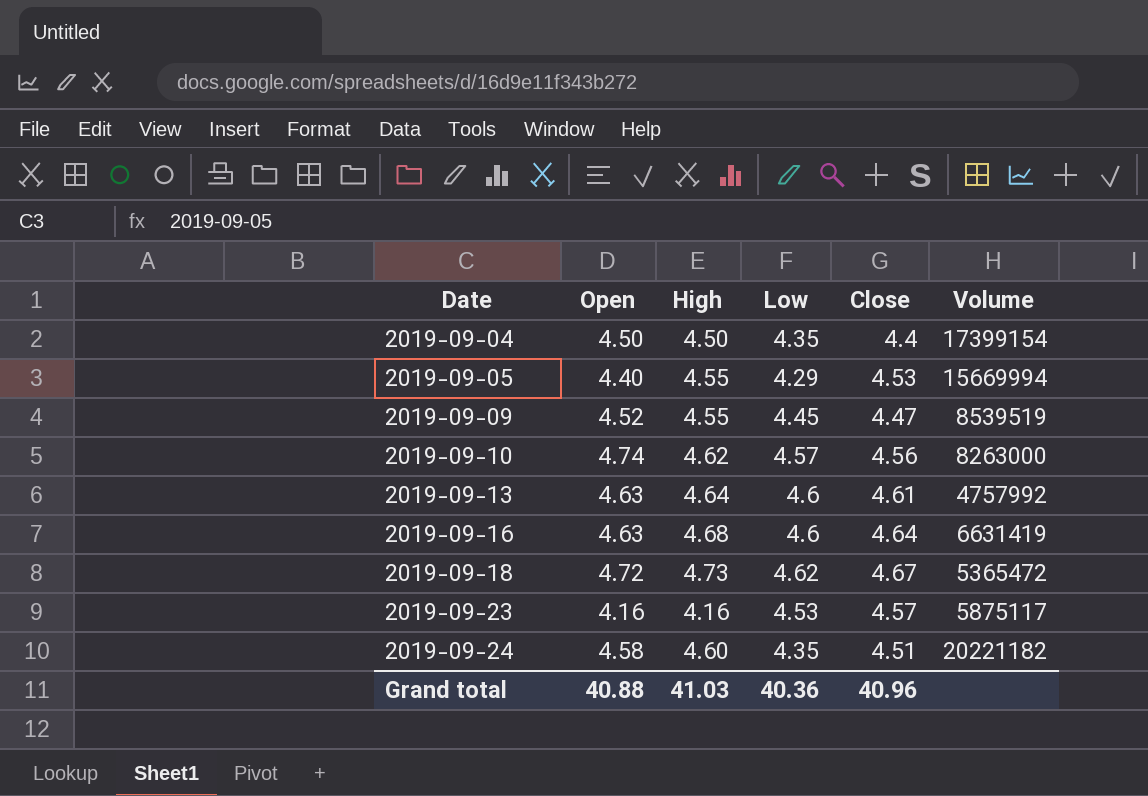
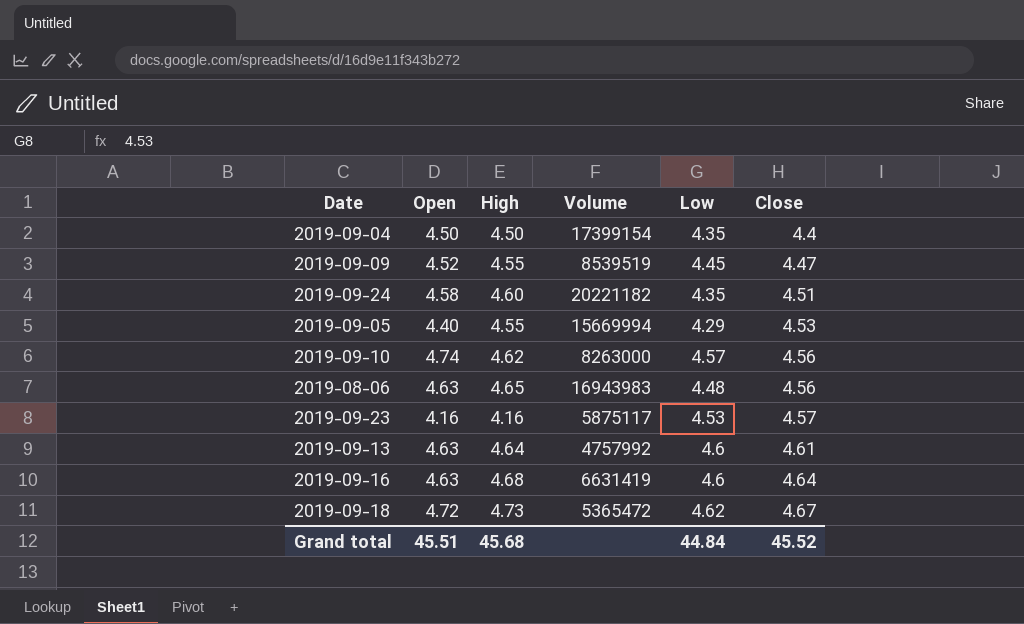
row order: Date ascending -> Close ascending
column Volume | position: 6 -> 4
row 2019-08-06: none -> 4.63 | 4.65 | 16943983 | 4.48 | 4.56
Grand total | Open: 40.88 -> 45.51
Grand total | High: 41.03 -> 45.68
Grand total | Low: 40.36 -> 44.84
Grand total | Close: 40.96 -> 45.52

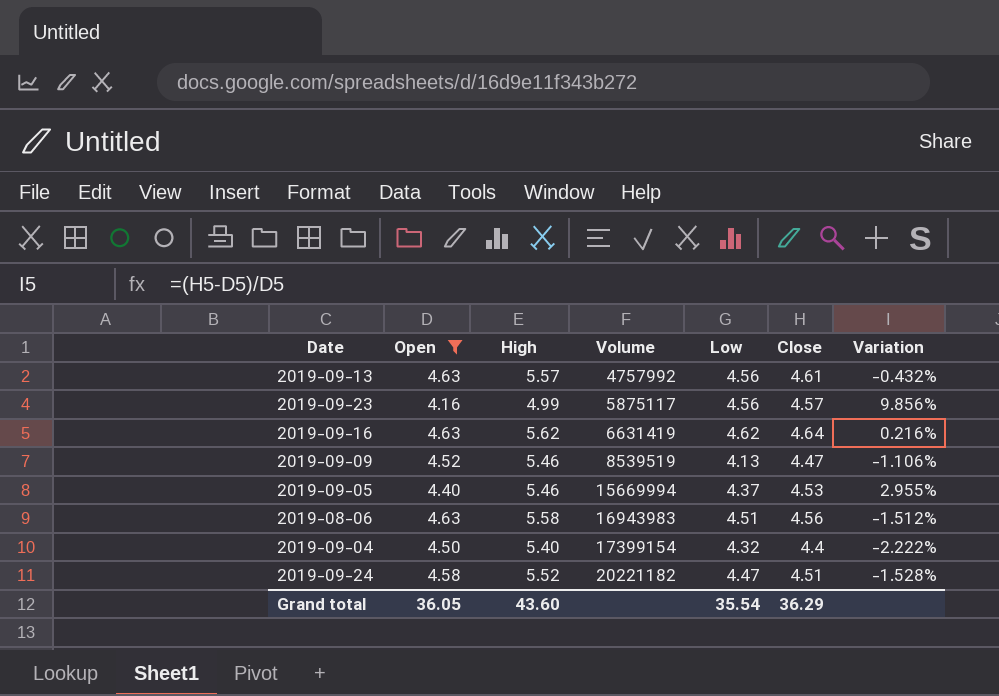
filter: none -> Open <= 4.63
row order: Close ascending -> Volume ascending
column Variation | formula: none -> ([Close] - [Open]) / [Open]
2019-09-13 | High: 4.64 -> 5.57
2019-09-13 | Low: 4.6 -> 4.56
2019-09-23 | High: 4.16 -> 4.99
2019-09-23 | Low: 4.53 -> 4.56
2019-09-16 | High: 4.68 -> 5.62
2019-09-16 | Low: 4.6 -> 4.62
2019-09-09 | High: 4.55 -> 5.46
2019-09-09 | Low: 4.45 -> 4.13
2019-09-05 | High: 4.55 -> 5.46
2019-09-05 | Low: 4.29 -> 4.37
2019-08-06 | High: 4.65 -> 5.58
2019-08-06 | Low: 4.48 -> 4.51
2019-09-04 | High: 4.50 -> 5.40
2019-09-04 | Low: 4.35 -> 4.32
2019-09-24 | High: 4.60 -> 5.52
2019-09-24 | Low: 4.35 -> 4.47
Grand total | Open: 45.51 -> 36.05
Grand total | High: 45.68 -> 43.60
Grand total | Low: 44.84 -> 35.54
Grand total | Close: 45.52 -> 36.29

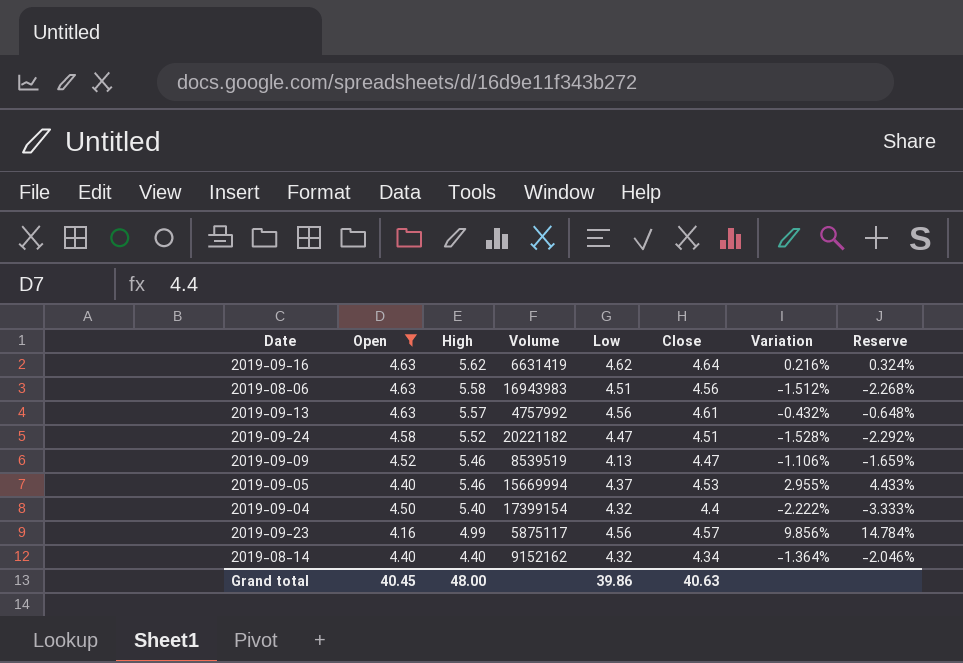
row order: Volume ascending -> High descending
column Reserve | formula: none -> [Variation] * 1.5
row 2019-08-14: none -> 4.40 | 4.40 | 9152162 | 4.32 | 4.34 | -1.364% | -2.046%
Grand total | Open: 36.05 -> 40.45
Grand total | High: 43.60 -> 48.00
Grand total | Low: 35.54 -> 39.86
Grand total | Close: 36.29 -> 40.63

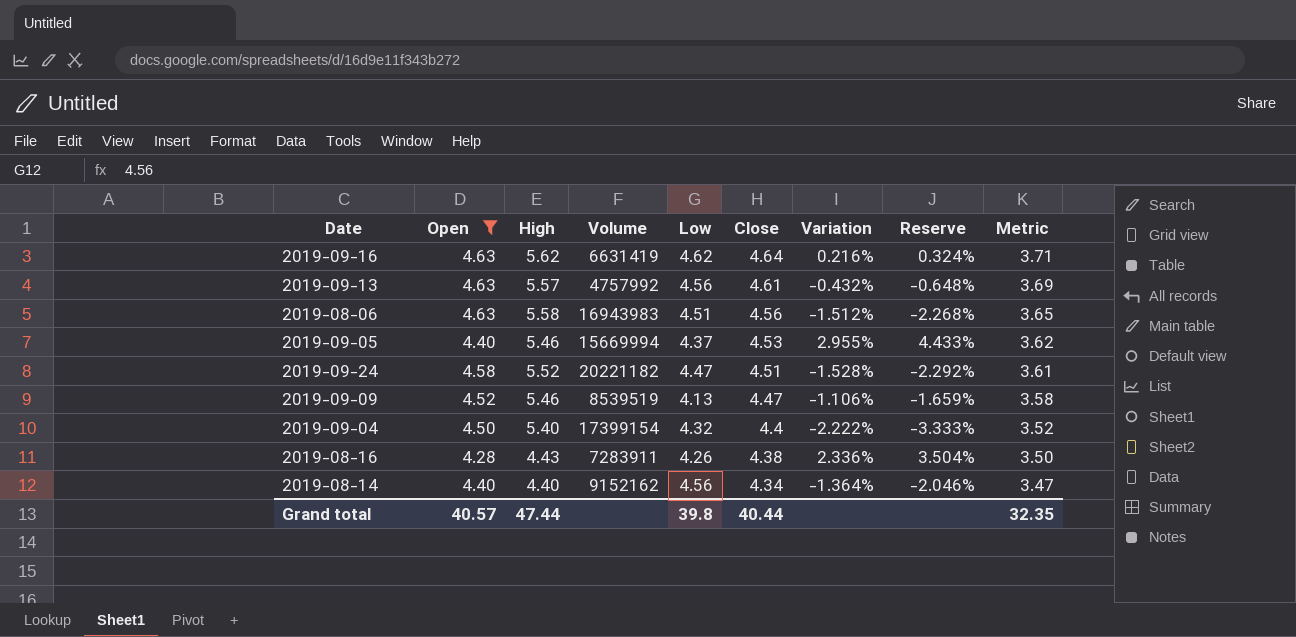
row order: High descending -> Close descending
column Metric | formula: none -> [Close] * 0.8
row 2019-09-23: 4.16 | 4.99 | 5875117 | 4.56 | 4.57 | 9.856% | 14.784% -> none
row 2019-08-16: none -> 4.28 | 4.43 | 7283911 | 4.26 | 4.38 | 2.336% | 3.504% | 3.50
2019-08-14 | Low: 4.32 -> 4.56
Grand total | Open: 40.45 -> 40.57
Grand total | High: 48.00 -> 47.44
Grand total | Low: 39.86 -> 39.8
Grand total | Close: 40.63 -> 40.44

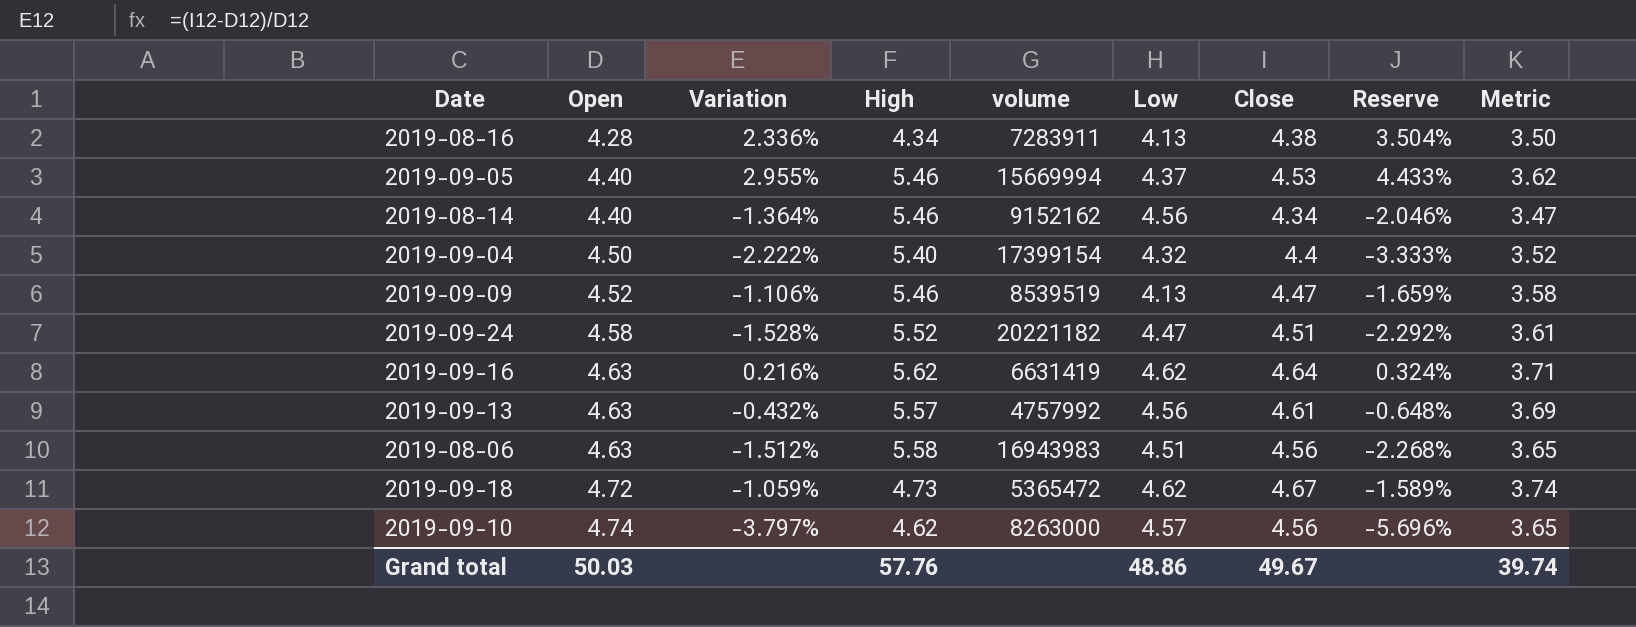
filter: Open <= 4.63 -> none
row order: Close descending -> Open ascending
column Variation | position: 7 -> 3
column name: Volume -> volume
2019-08-16 | High: 4.43 -> 4.34
2019-08-16 | Low: 4.26 -> 4.13
2019-08-14 | High: 4.40 -> 5.46
Grand total | Open: 40.57 -> 50.03
Grand total | High: 47.44 -> 57.76
Grand total | Low: 39.8 -> 48.86
Grand total | Close: 40.44 -> 49.67
Grand total | Metric: 32.35 -> 39.74

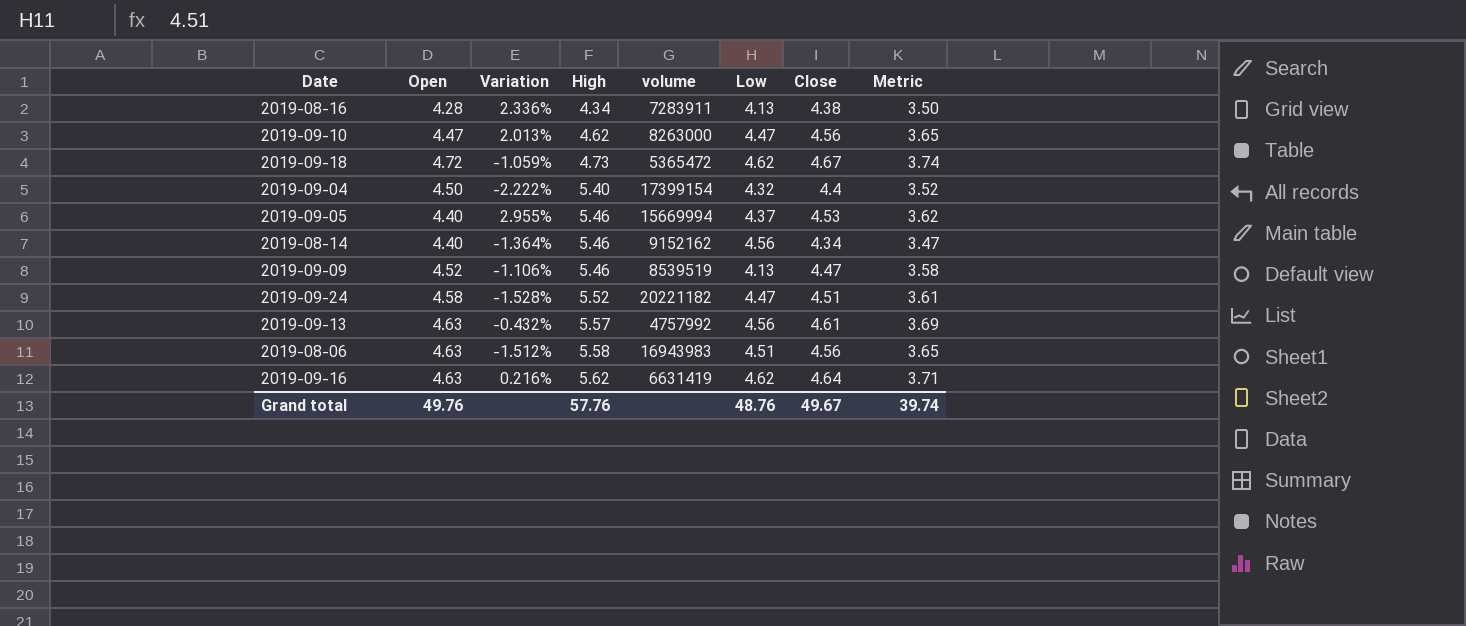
row order: Open ascending -> High ascending
column Reserve | formula: [Variation] * 1.5 -> none
2019-09-10 | Open: 4.74 -> 4.47
2019-09-10 | Variation: -3.797% -> 2.013%
2019-09-10 | Low: 4.57 -> 4.47
Grand total | Open: 50.03 -> 49.76
Grand total | Low: 48.86 -> 48.76

